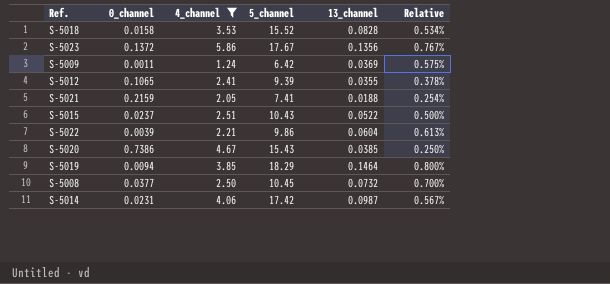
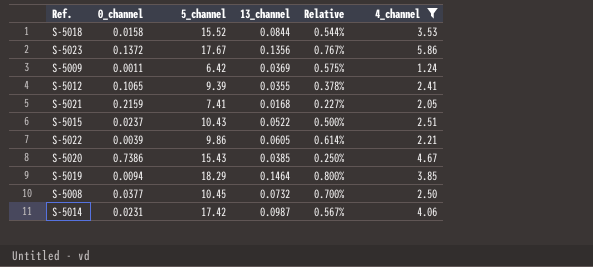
column 4_channel | position: 3 -> 6
S-5018 | 13_channel: 0.0828 -> 0.0844
S-5018 | Relative: 0.534% -> 0.544%
S-5021 | 13_channel: 0.0188 -> 0.0168
S-5021 | Relative: 0.254% -> 0.227%
S-5022 | 13_channel: 0.0604 -> 0.0605
S-5022 | Relative: 0.613% -> 0.614%

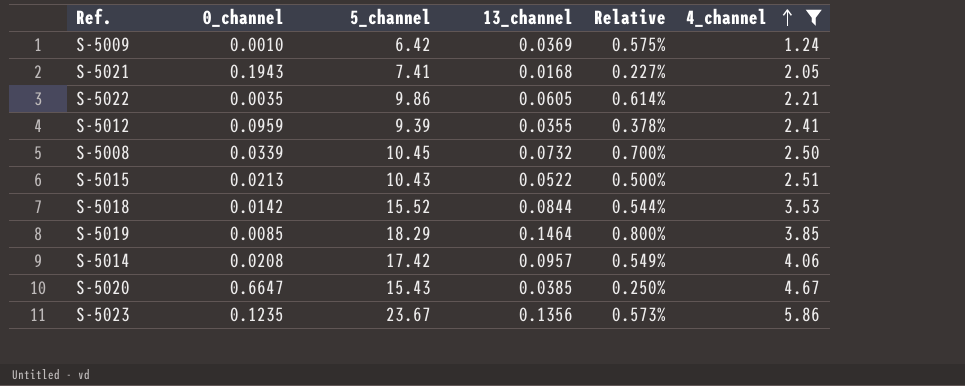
row order: none -> 4_channel ascending
S-5009 | 0_channel: 0.0011 -> 0.0010
S-5021 | 0_channel: 0.2159 -> 0.1943
S-5022 | 0_channel: 0.0039 -> 0.0035
S-5012 | 0_channel: 0.1065 -> 0.0959
S-5008 | 0_channel: 0.0377 -> 0.0339
S-5015 | 0_channel: 0.0237 -> 0.0213
S-5018 | 0_channel: 0.0158 -> 0.0142
S-5019 | 0_channel: 0.0094 -> 0.0085
S-5014 | 0_channel: 0.0231 -> 0.0208
S-5014 | 13_channel: 0.0987 -> 0.0957
S-5014 | Relative: 0.567% -> 0.549%
S-5020 | 0_channel: 0.7386 -> 0.6647
S-5023 | 0_channel: 0.1372 -> 0.1235
S-5023 | 5_channel: 17.67 -> 23.67
S-5023 | Relative: 0.767% -> 0.573%

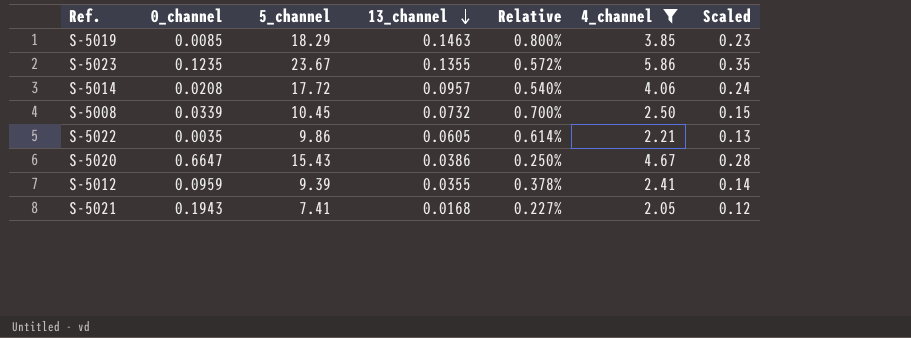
row order: 4_channel ascending -> 13_channel descending
column Scaled | formula: none -> [4_channel] * 0.06
row S-5009: 0.0010 | 6.42 | 0.0369 | 0.575% | 1.24 -> none
row S-5015: 0.0213 | 10.43 | 0.0522 | 0.500% | 2.51 -> none
row S-5018: 0.0142 | 15.52 | 0.0844 | 0.544% | 3.53 -> none
S-5019 | 13_channel: 0.1464 -> 0.1463
S-5023 | 13_channel: 0.1356 -> 0.1355
S-5023 | Relative: 0.573% -> 0.572%
S-5014 | 5_channel: 17.42 -> 17.72
S-5014 | Relative: 0.549% -> 0.540%
S-5020 | 13_channel: 0.0385 -> 0.0386

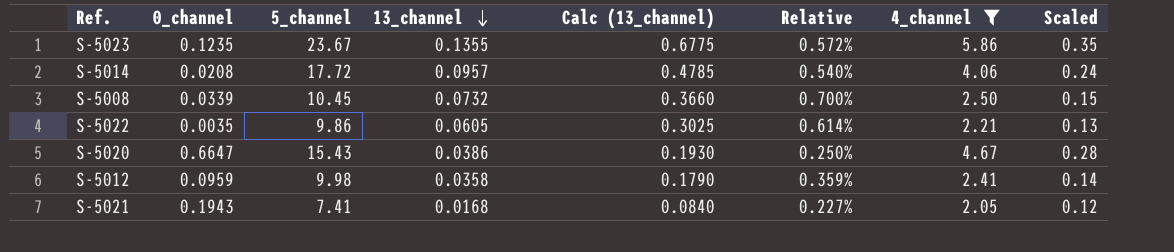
column Calc (13_channel) | formula: none -> [13_channel] * 5
row S-5019: 0.0085 | 18.29 | 0.1463 | 0.800% | 3.85 | 0.23 -> none
S-5012 | 5_channel: 9.39 -> 9.98
S-5012 | 13_channel: 0.0355 -> 0.0358
S-5012 | Relative: 0.378% -> 0.359%

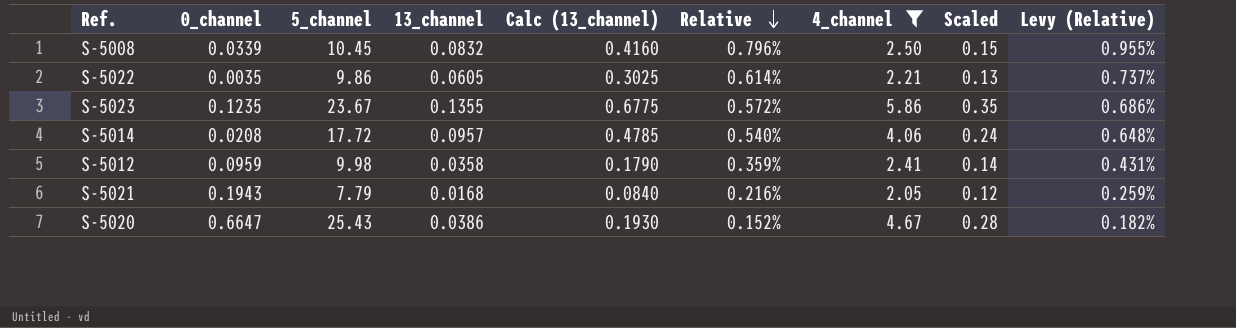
row order: 13_channel descending -> Relative descending
column Levy (Relative) | formula: none -> [Relative] * 1.2
S-5008 | 13_channel: 0.0732 -> 0.0832
S-5008 | Calc (13_channel): 0.3660 -> 0.4160
S-5008 | Relative: 0.700% -> 0.796%
S-5021 | 5_channel: 7.41 -> 7.79
S-5021 | Relative: 0.227% -> 0.216%
S-5020 | 5_channel: 15.43 -> 25.43
S-5020 | Relative: 0.250% -> 0.152%

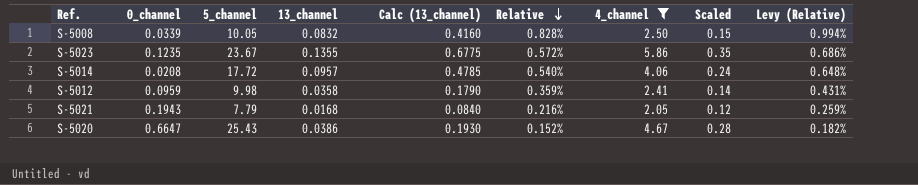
row S-5022: 0.0035 | 9.86 | 0.0605 | 0.3025 | 0.614% | 2.21 | 0.13 | 0.737% -> none
S-5008 | 5_channel: 10.45 -> 10.05
S-5008 | Relative: 0.796% -> 0.828%
S-5008 | Levy (Relative): 0.955% -> 0.994%

